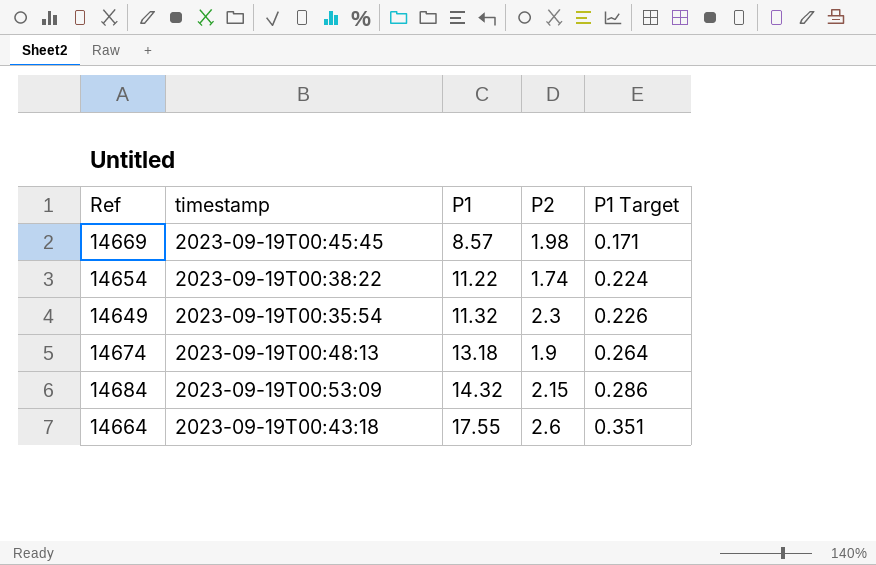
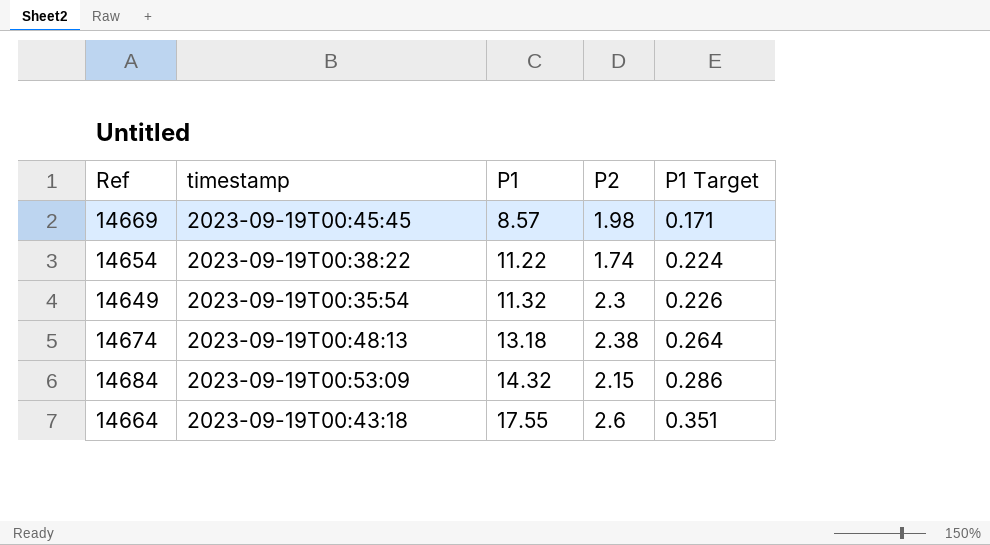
14674 | P2: 1.9 -> 2.38

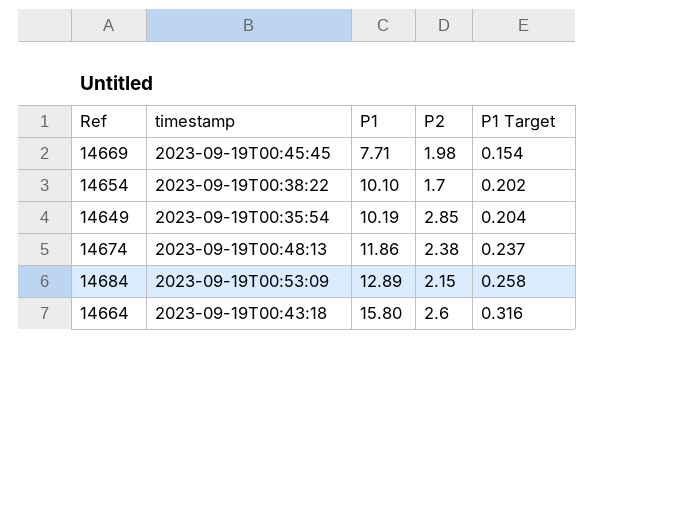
14669 | P1: 8.57 -> 7.71
14669 | P1 Target: 0.171 -> 0.154
14654 | P1: 11.22 -> 10.10
14654 | P2: 1.74 -> 1.7
14654 | P1 Target: 0.224 -> 0.202
14649 | P1: 11.32 -> 10.19
14649 | P2: 2.3 -> 2.85
14649 | P1 Target: 0.226 -> 0.204
14674 | P1: 13.18 -> 11.86
14674 | P1 Target: 0.264 -> 0.237
14684 | P1: 14.32 -> 12.89
14684 | P1 Target: 0.286 -> 0.258
14664 | P1: 17.55 -> 15.80
14664 | P1 Target: 0.351 -> 0.316

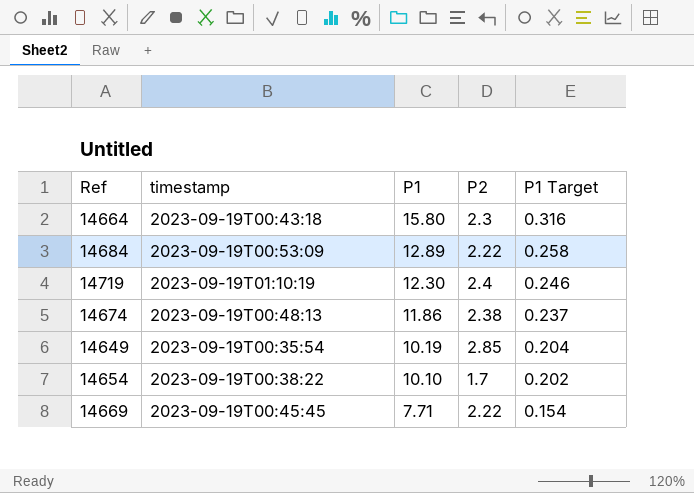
row order: P1 ascending -> P1 descending
14664 | P2: 2.6 -> 2.3
14684 | P2: 2.15 -> 2.22
row 14719: none -> 2023-09-19T01:10:19 | 12.30 | 2.4 | 0.246
14669 | P2: 1.98 -> 2.22

